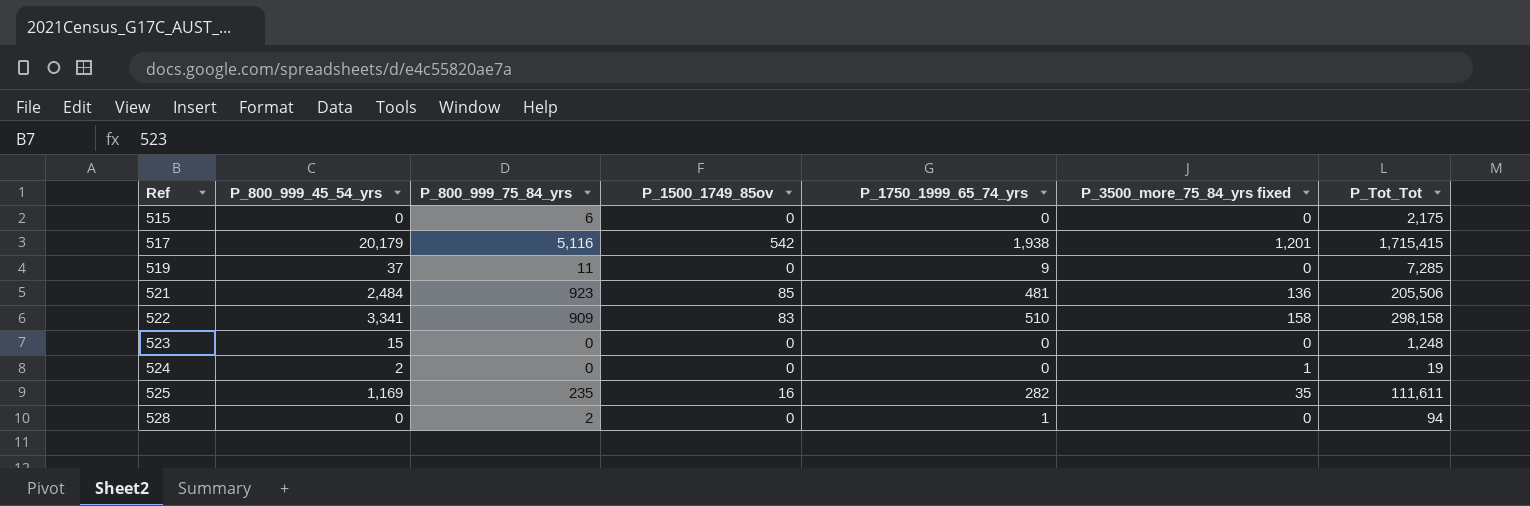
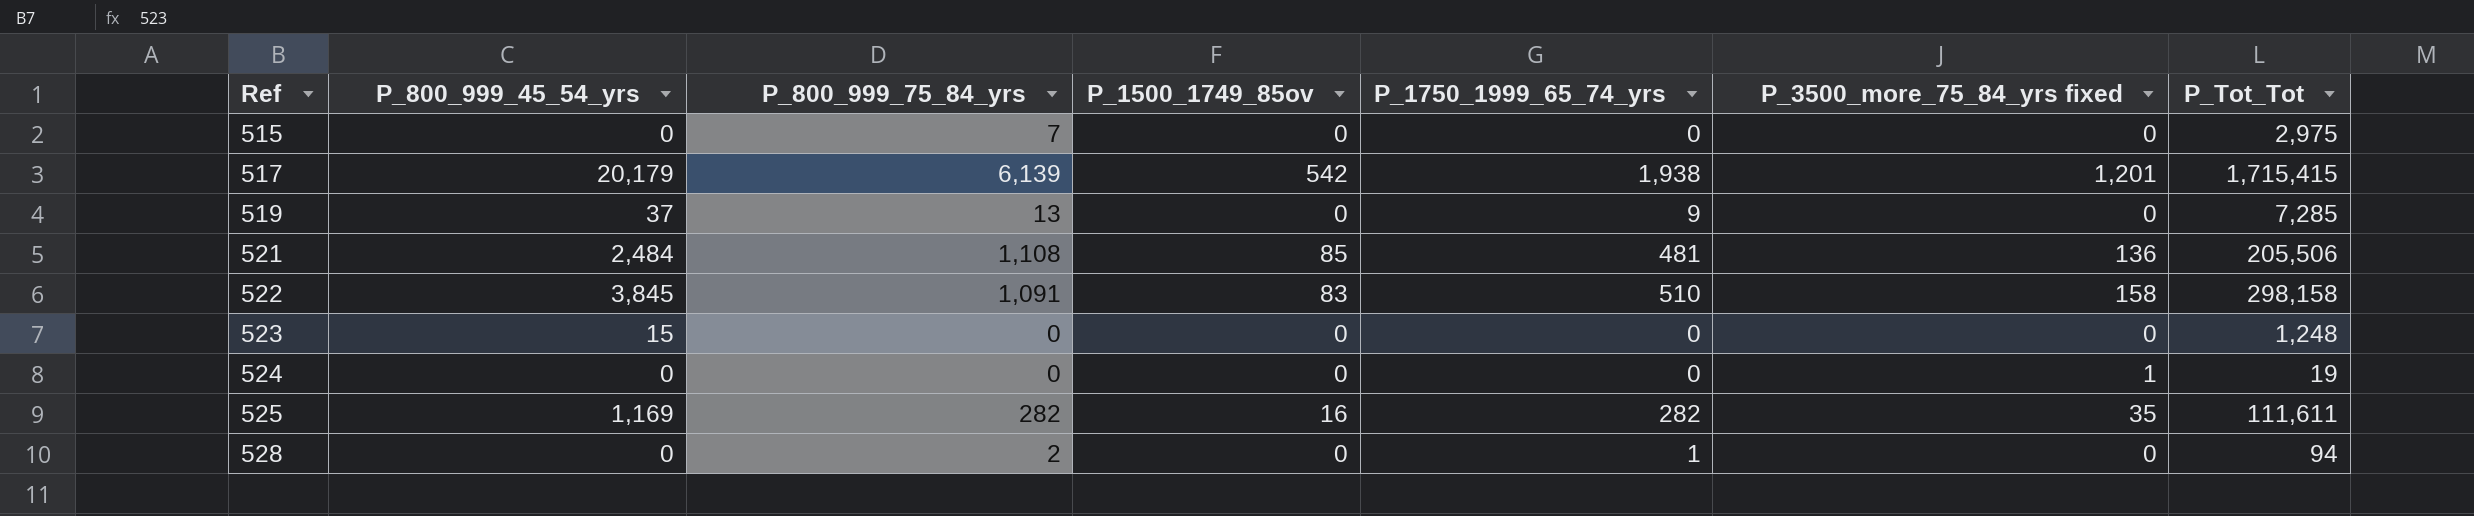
515 | P_800_999_75_84_yrs: 6 -> 7
515 | P_Tot_Tot: 2,175 -> 2,975
517 | P_800_999_75_84_yrs: 5,116 -> 6,139
519 | P_800_999_75_84_yrs: 11 -> 13
521 | P_800_999_75_84_yrs: 923 -> 1,108
522 | P_800_999_45_54_yrs: 3,341 -> 3,845
522 | P_800_999_75_84_yrs: 909 -> 1,091
524 | P_800_999_45_54_yrs: 2 -> 0
525 | P_800_999_75_84_yrs: 235 -> 282

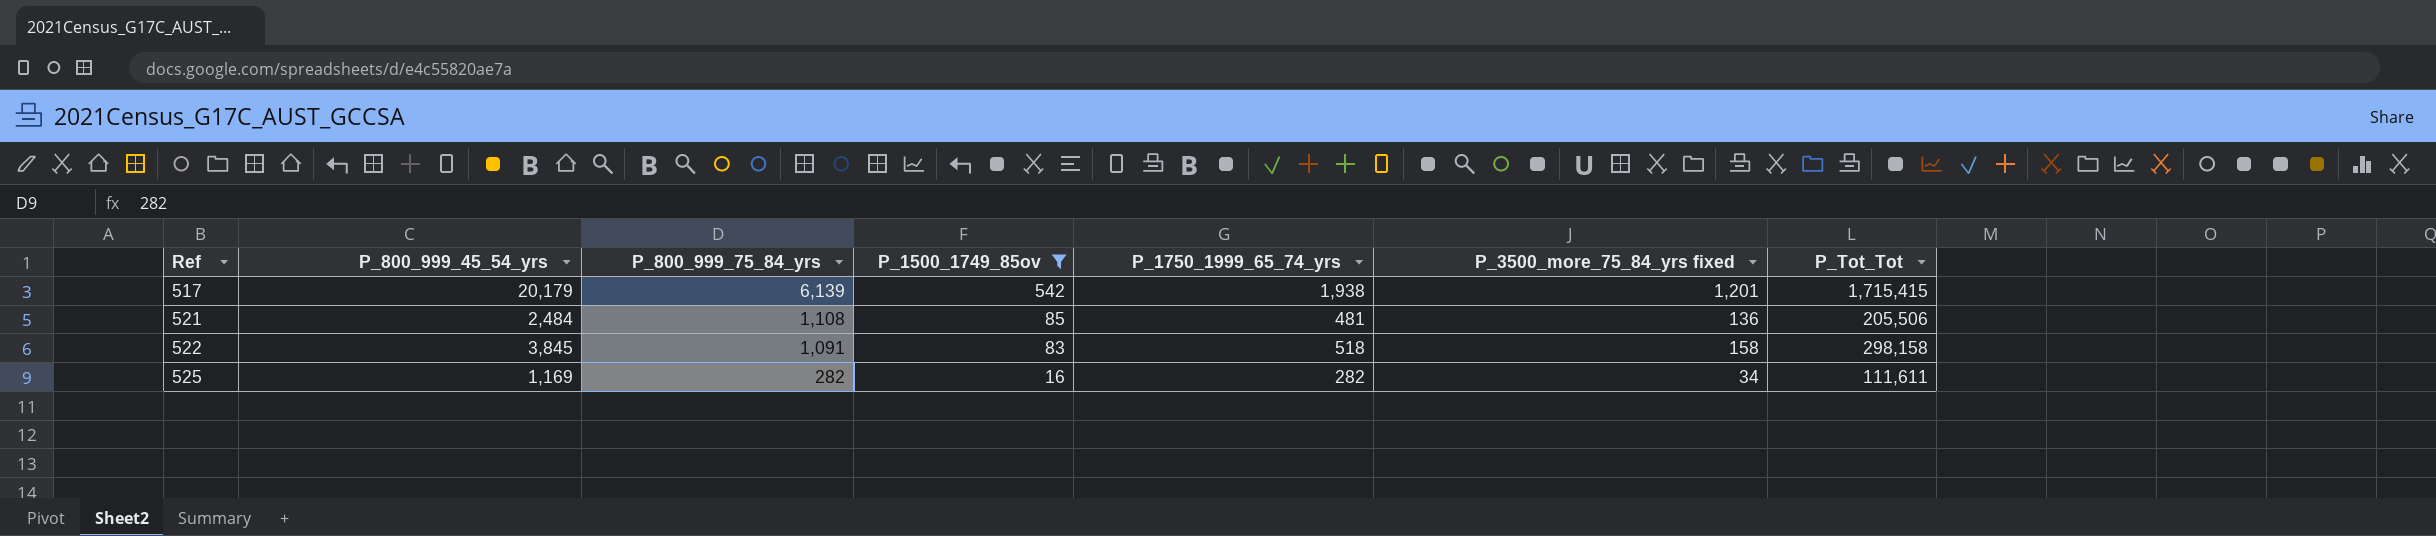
filter: none -> P_1500_1749_85ov != 0
522 | P_1750_1999_65_74_yrs: 510 -> 518
525 | P_3500_more_75_84_yrs fixed: 35 -> 34

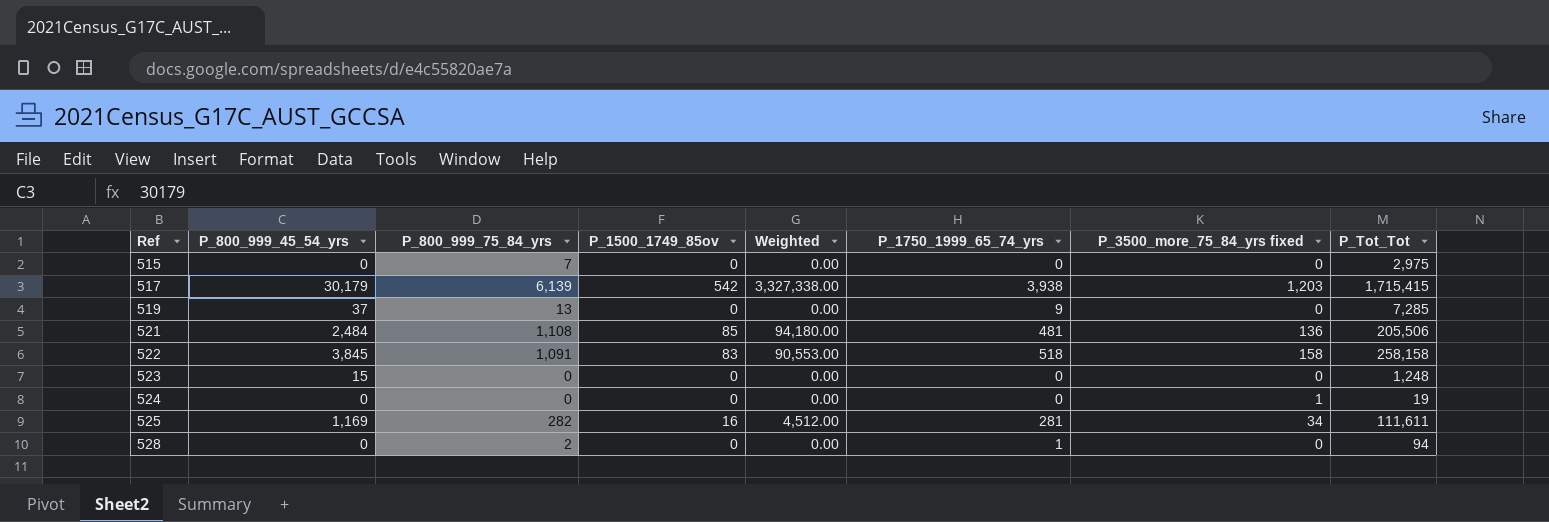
filter: P_1500_1749_85ov != 0 -> none
column Weighted | formula: none -> [P_800_999_75_84_yrs] * [P_1500_1749_85ov]
517 | P_800_999_45_54_yrs: 20,179 -> 30,179
517 | P_1750_1999_65_74_yrs: 1,938 -> 3,938
517 | P_3500_more_75_84_yrs fixed: 1,201 -> 1,203
522 | P_Tot_Tot: 298,158 -> 258,158
525 | P_1750_1999_65_74_yrs: 282 -> 281

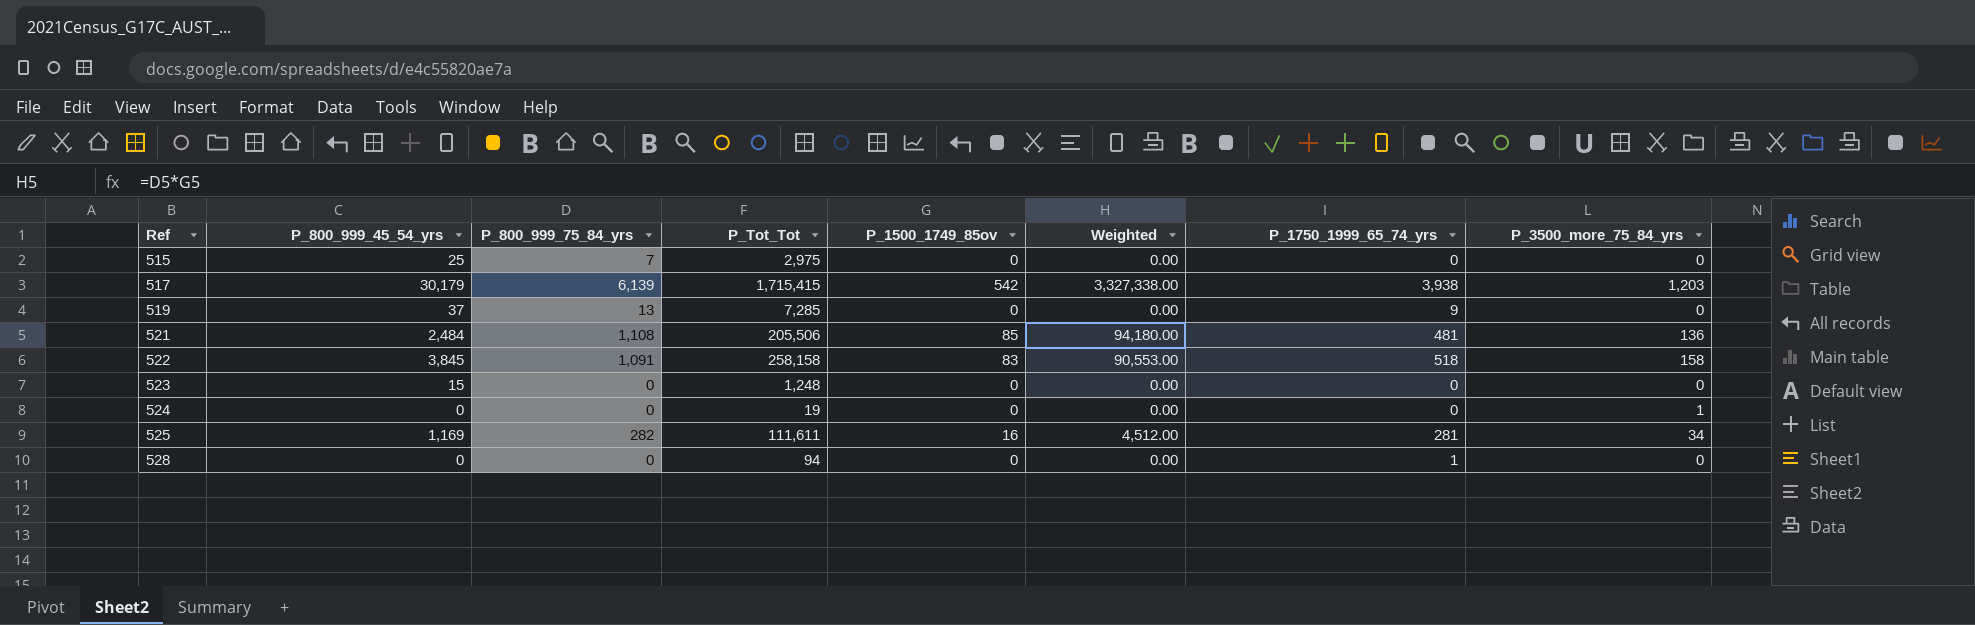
column P_Tot_Tot | position: 8 -> 4
column name: P_3500_more_75_84_yrs fixed -> P_3500_more_75_84_yrs
515 | P_800_999_45_54_yrs: 0 -> 25
528 | P_800_999_75_84_yrs: 2 -> 0

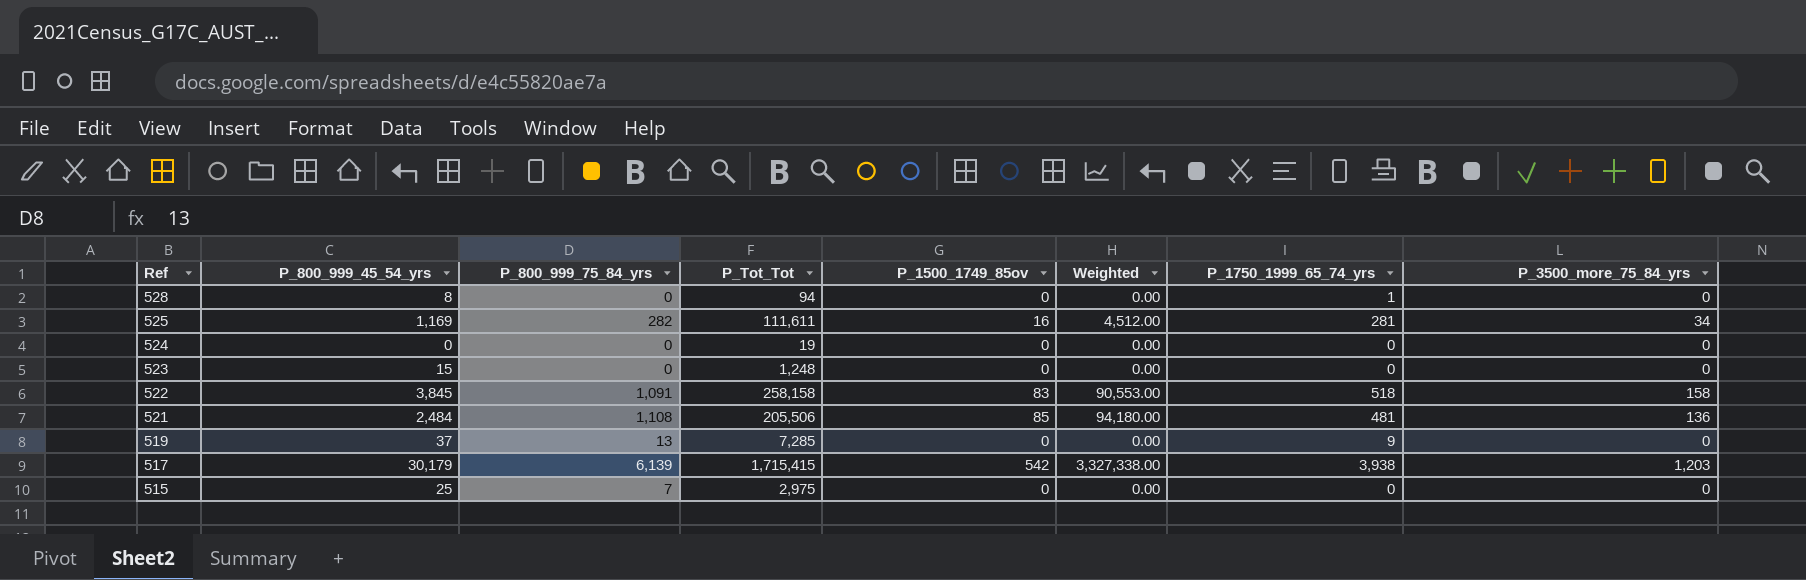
row order: Ref ascending -> Ref descending
528 | P_800_999_45_54_yrs: 0 -> 8
524 | P_3500_more_75_84_yrs: 1 -> 0

